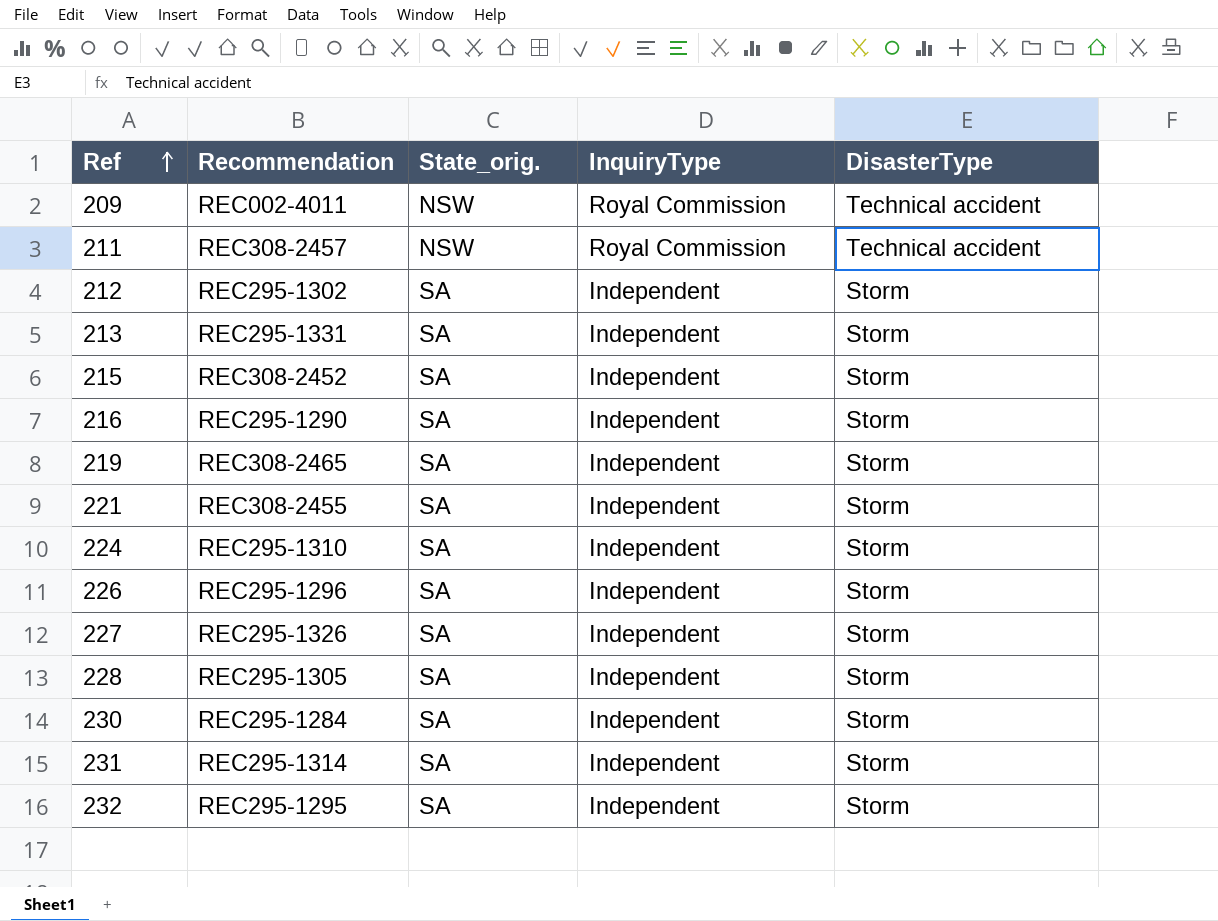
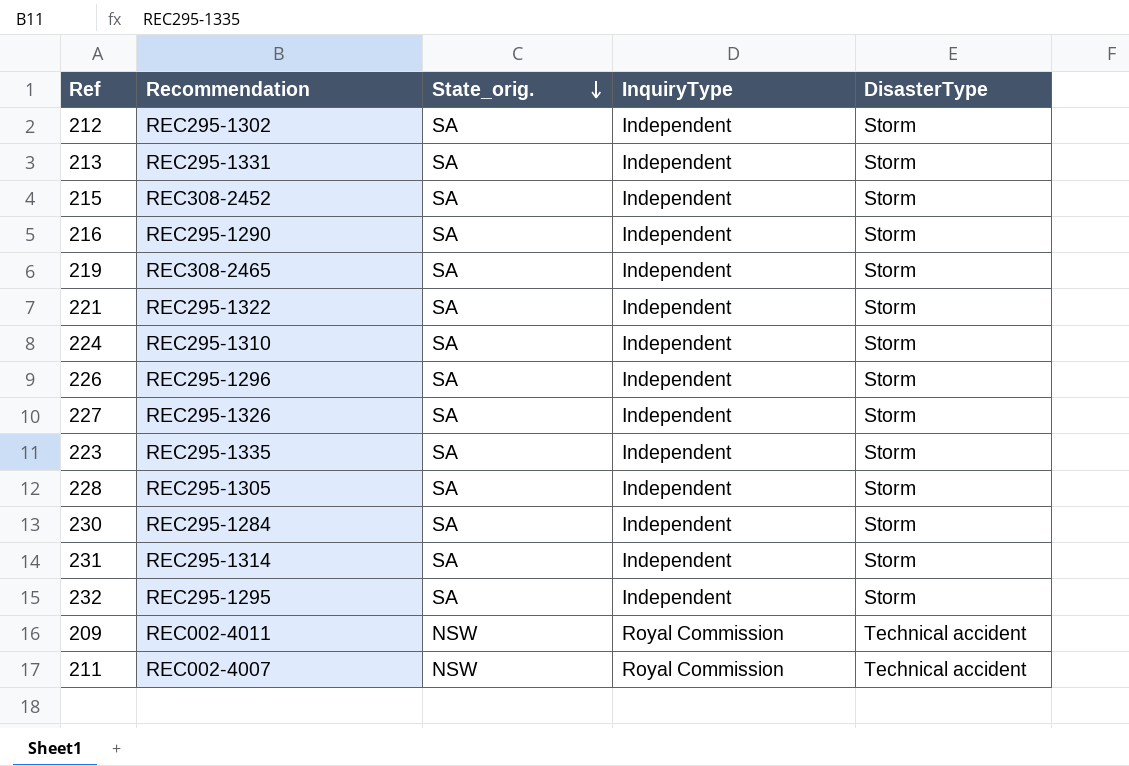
row order: Ref ascending -> State_orig. descending
221 | Recommendation: REC308-2455 -> REC295-1322
row 223: none -> REC295-1335 | SA | Independent | Storm
211 | Recommendation: REC308-2457 -> REC002-4007

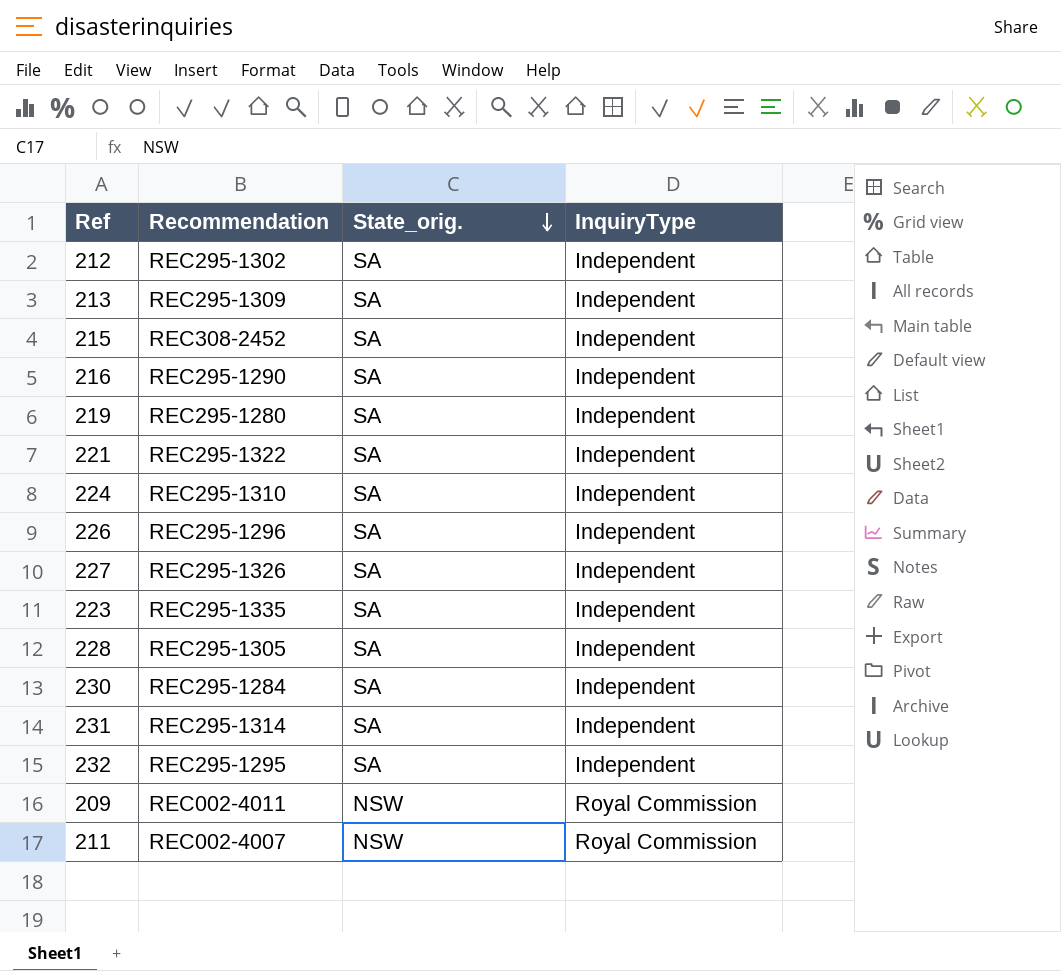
column DisasterType | position: 5 -> none
213 | Recommendation: REC295-1331 -> REC295-1309
219 | Recommendation: REC308-2465 -> REC295-1280

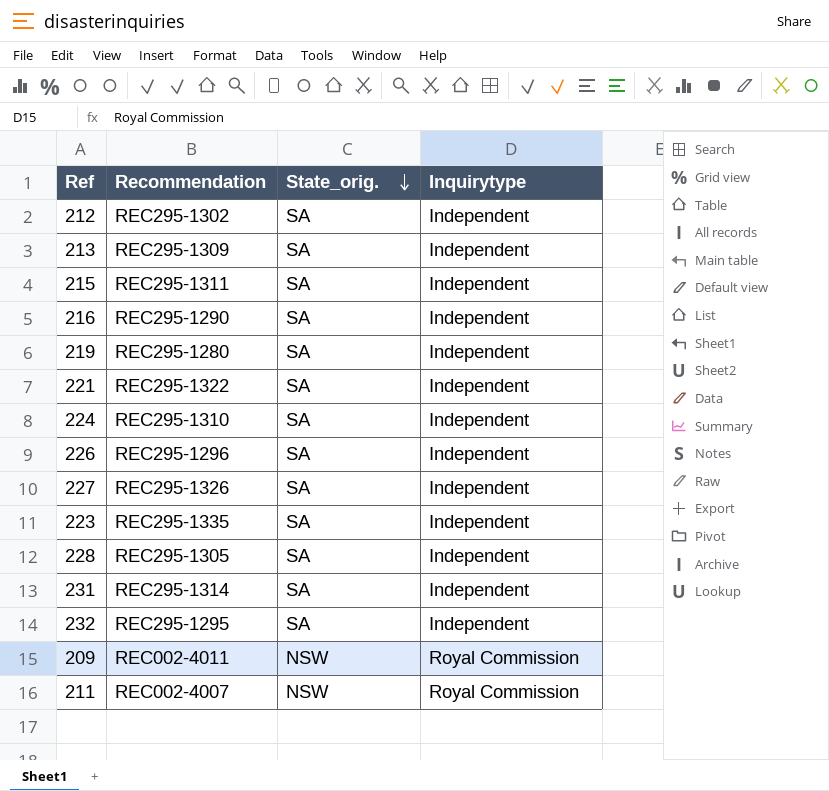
column name: InquiryType -> Inquirytype
row 230: REC295-1284 | SA | Independent -> none
215 | Recommendation: REC308-2452 -> REC295-1311

